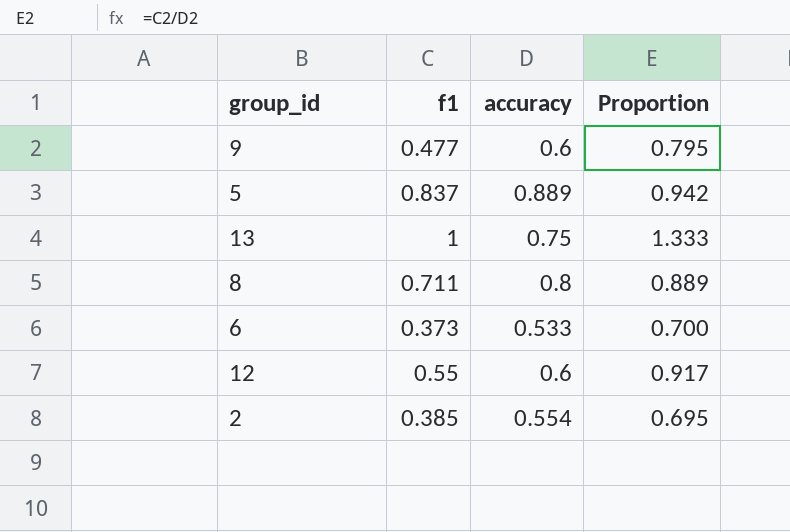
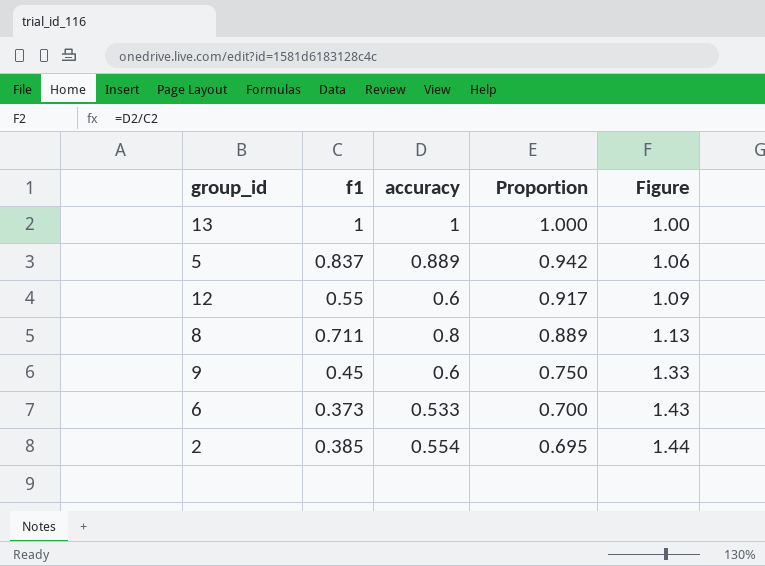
row order: none -> Proportion descending
column Figure | formula: none -> [accuracy] / [f1]
13 | accuracy: 0.75 -> 1
13 | Proportion: 1.333 -> 1.000
9 | f1: 0.477 -> 0.45
9 | Proportion: 0.795 -> 0.750

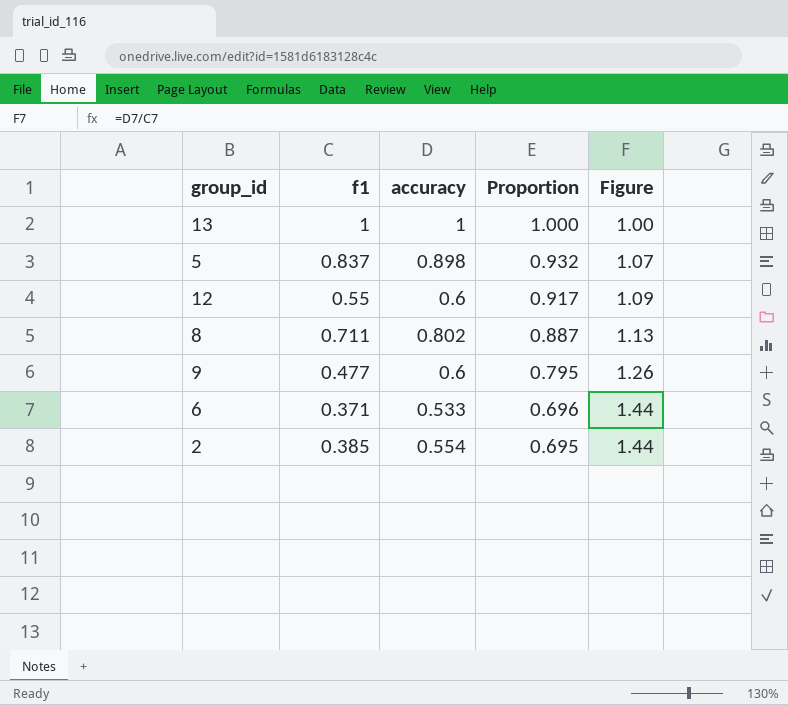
5 | accuracy: 0.889 -> 0.898
5 | Proportion: 0.942 -> 0.932
5 | Figure: 1.06 -> 1.07
8 | accuracy: 0.8 -> 0.802
8 | Proportion: 0.889 -> 0.887
9 | f1: 0.45 -> 0.477
9 | Proportion: 0.750 -> 0.795
9 | Figure: 1.33 -> 1.26
6 | f1: 0.373 -> 0.371
6 | Proportion: 0.700 -> 0.696
6 | Figure: 1.43 -> 1.44

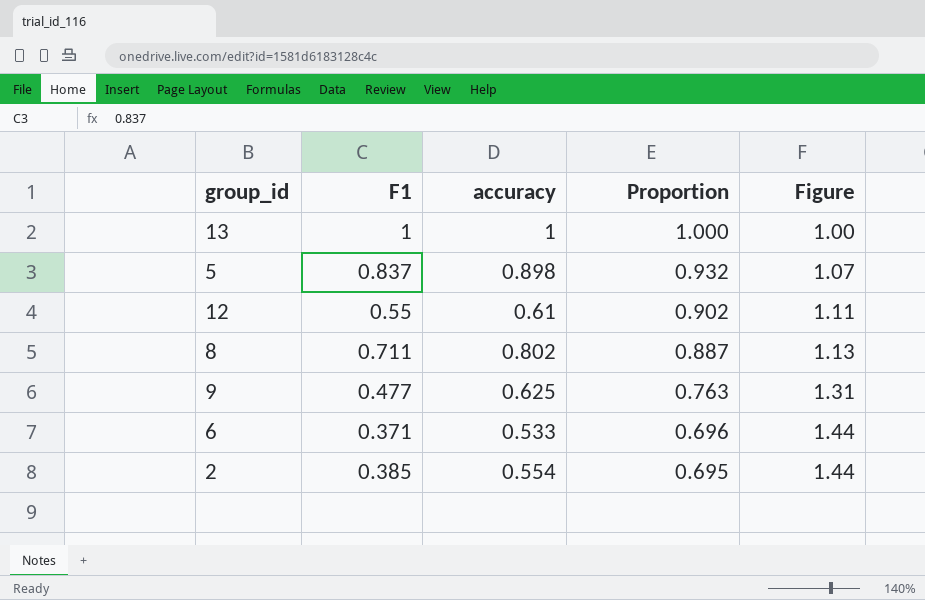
column name: f1 -> F1
12 | accuracy: 0.6 -> 0.61
12 | Proportion: 0.917 -> 0.902
12 | Figure: 1.09 -> 1.11
9 | accuracy: 0.6 -> 0.625
9 | Proportion: 0.795 -> 0.763
9 | Figure: 1.26 -> 1.31

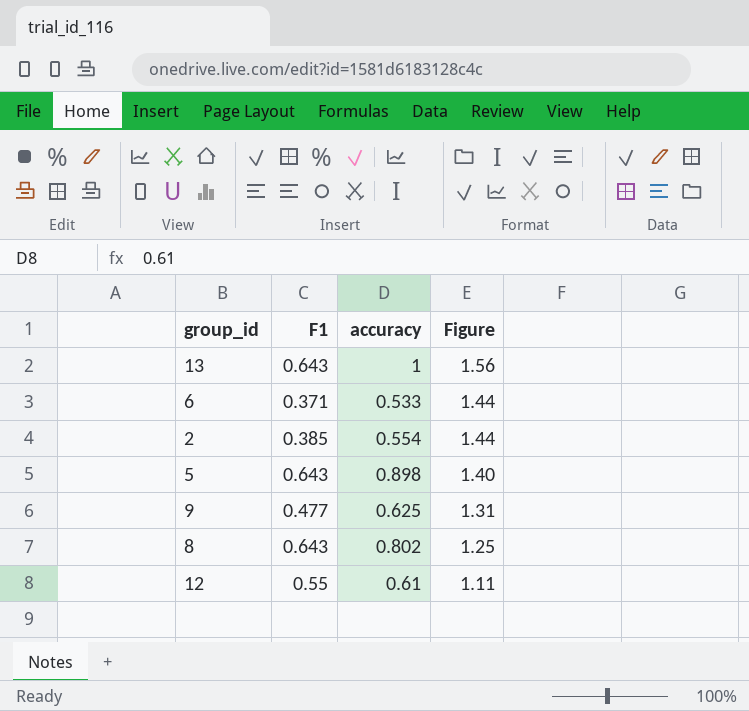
row order: Proportion descending -> Figure descending
column Proportion | formula: [F1] / [accuracy] -> none
13 | F1: 1 -> 0.643
13 | Figure: 1.00 -> 1.56
5 | F1: 0.837 -> 0.643
5 | Figure: 1.07 -> 1.40
8 | F1: 0.711 -> 0.643
8 | Figure: 1.13 -> 1.25

